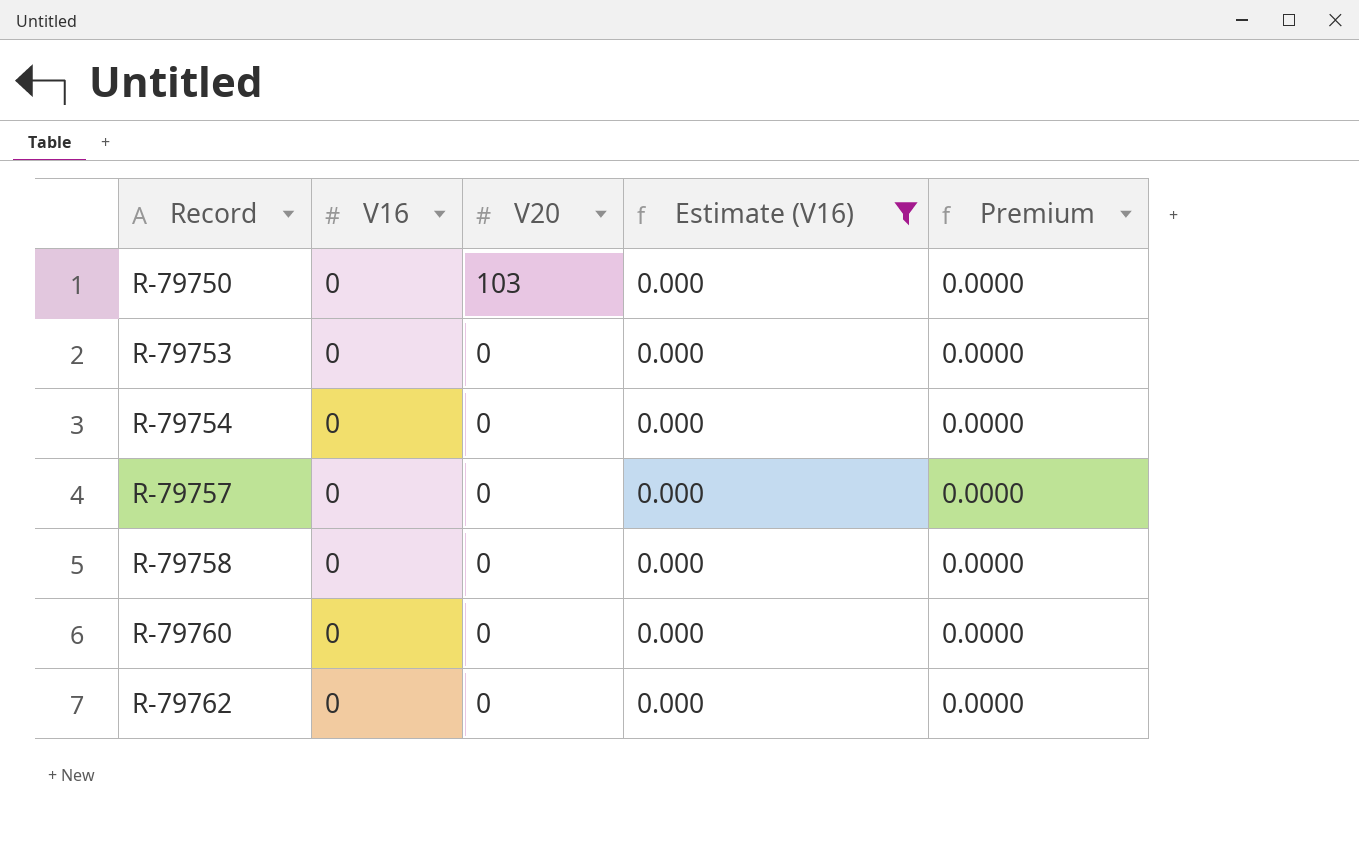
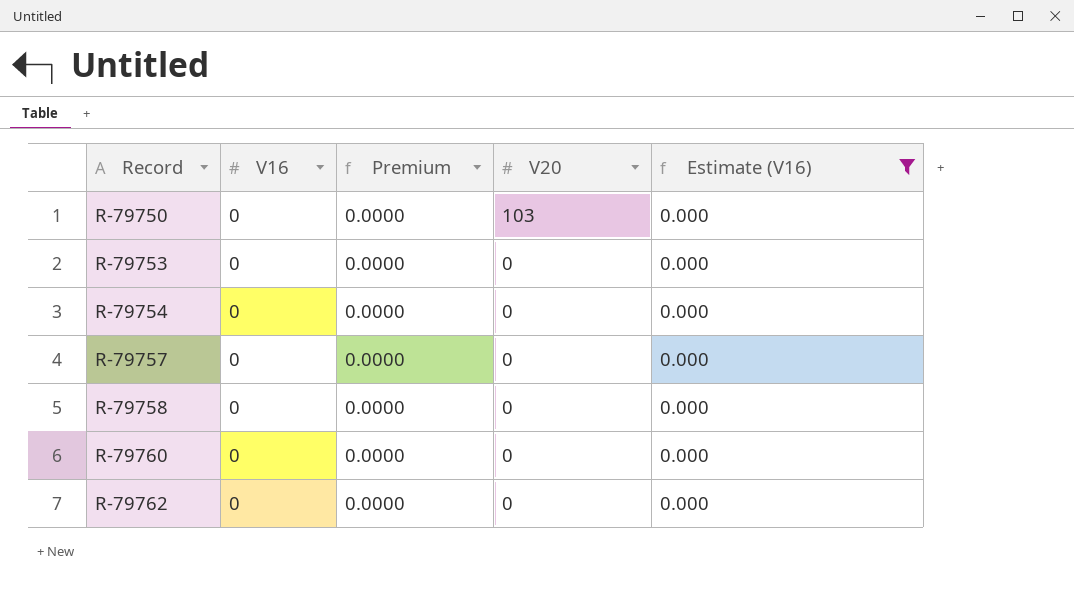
column Premium | position: 5 -> 3

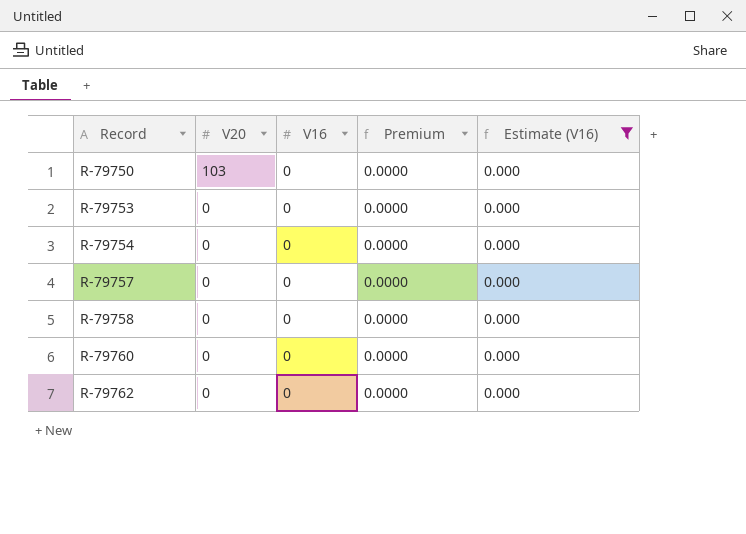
column V20 | position: 4 -> 2

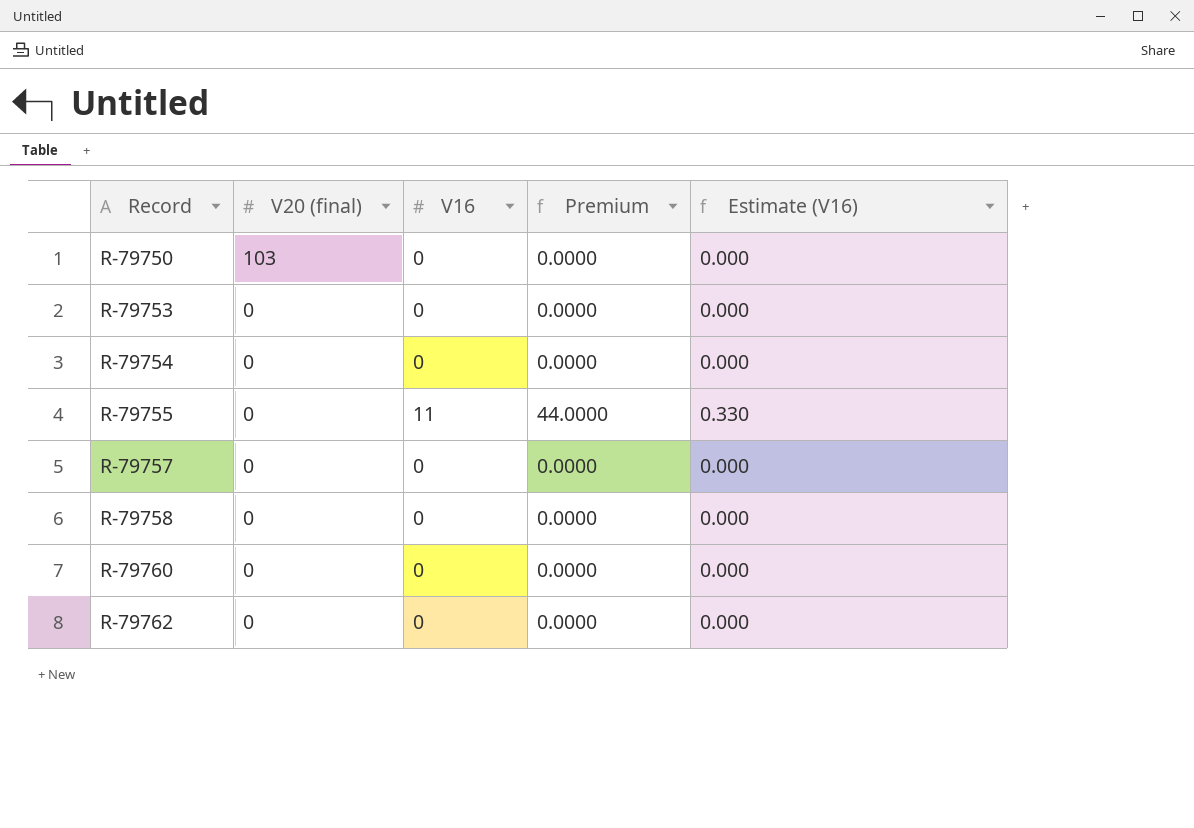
filter: Estimate (V16) = 0.000 -> none
column name: V20 -> V20 (final)

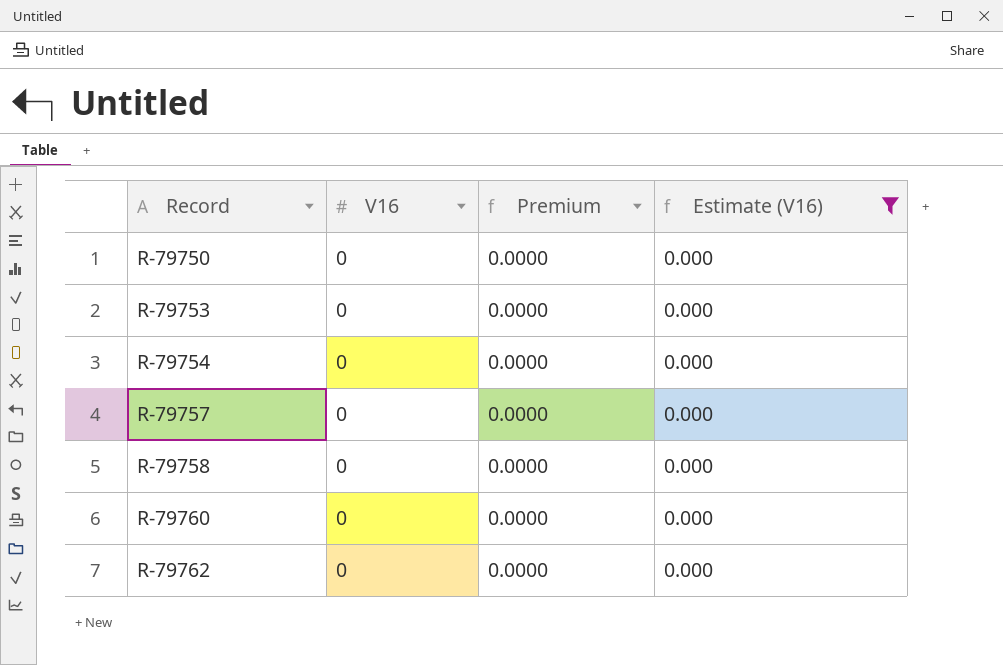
filter: none -> Estimate (V16) = 0.000
column V20 (final) | position: 2 -> none

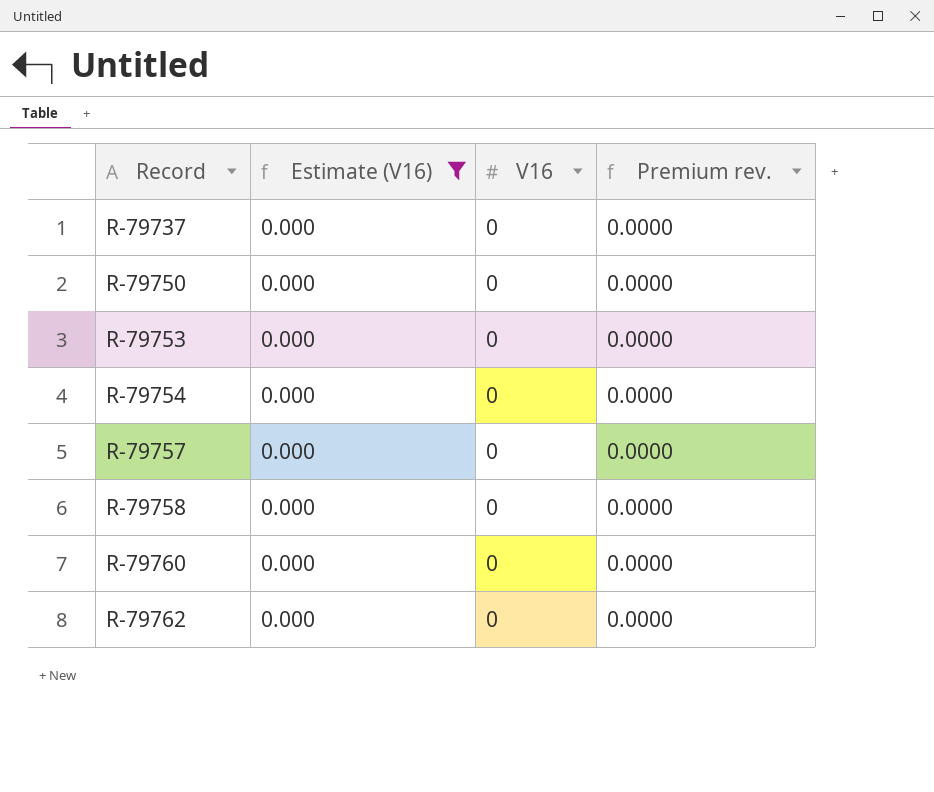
column Estimate (V16) | position: 4 -> 2
column name: Premium -> Premium rev.
row R-79737: none -> 0.000 | 0 | 0.0000

